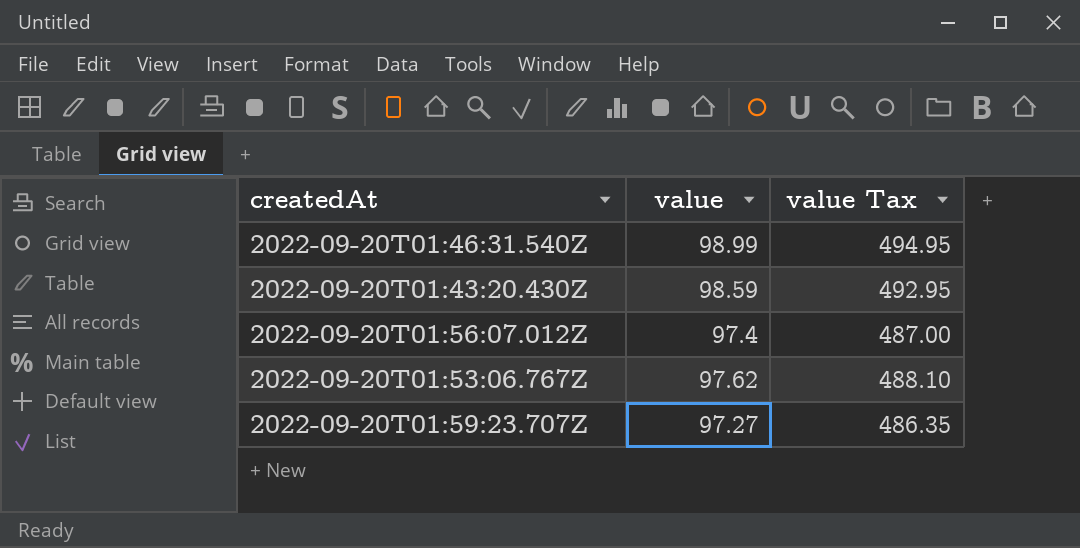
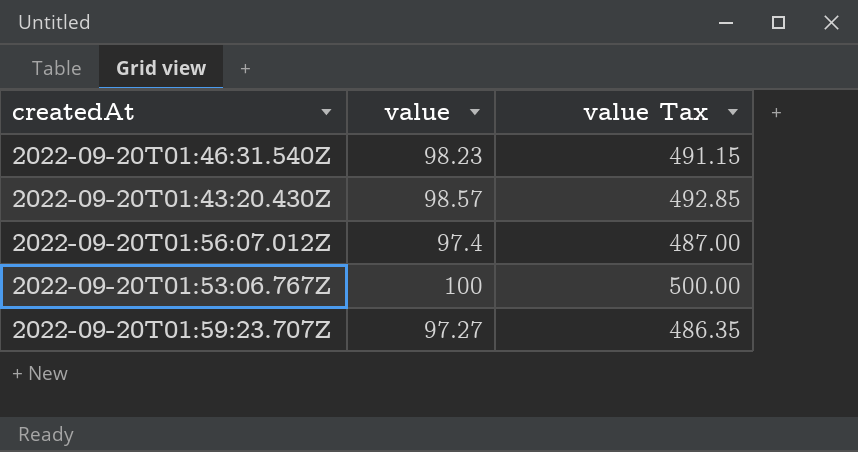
2022-09-20T01:46:31.540Z | value: 98.99 -> 98.23
2022-09-20T01:46:31.540Z | value Tax: 494.95 -> 491.15
2022-09-20T01:43:20.430Z | value: 98.59 -> 98.57
2022-09-20T01:43:20.430Z | value Tax: 492.95 -> 492.85
2022-09-20T01:53:06.767Z | value: 97.62 -> 100
2022-09-20T01:53:06.767Z | value Tax: 488.10 -> 500.00

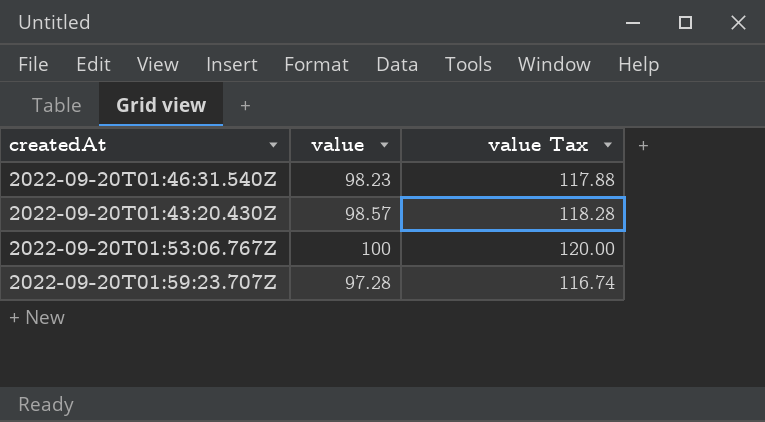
column value Tax | formula: [value] * 5 -> [value] * 1.2
row 2022-09-20T01:56:07.012Z: 97.4 | 487.00 -> none
2022-09-20T01:59:23.707Z | value: 97.27 -> 97.28

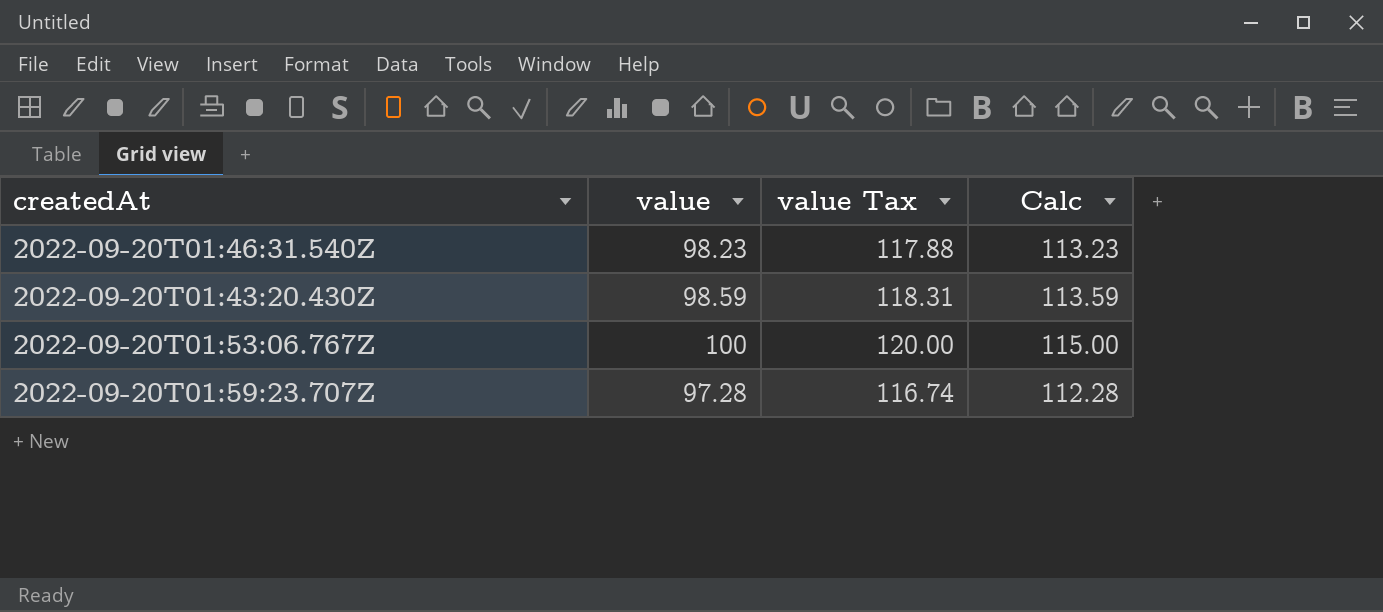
column Calc | formula: none -> [value] + 15
2022-09-20T01:43:20.430Z | value: 98.57 -> 98.59
2022-09-20T01:43:20.430Z | value Tax: 118.28 -> 118.31

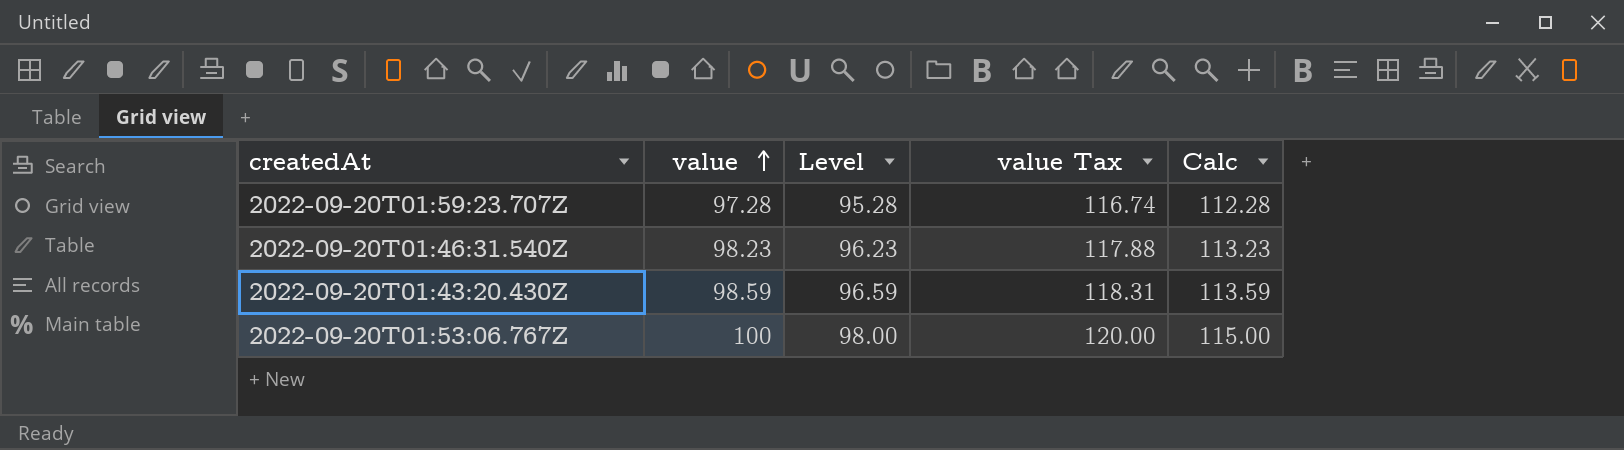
row order: none -> value ascending
column Level | formula: none -> [value] - 2

